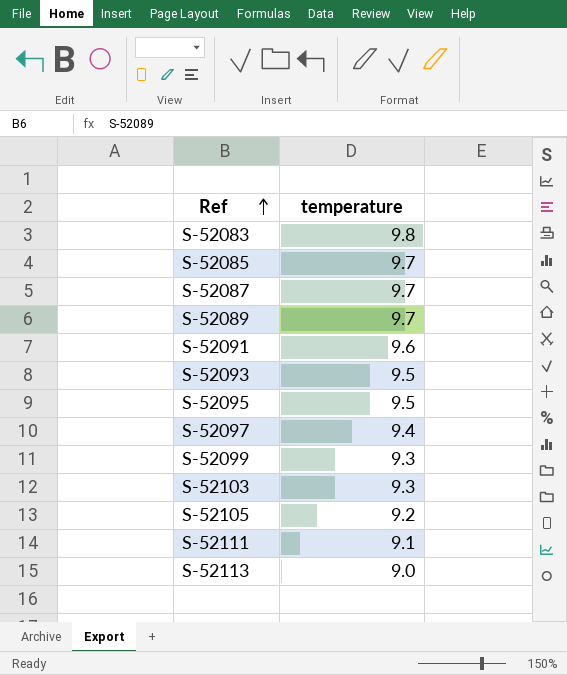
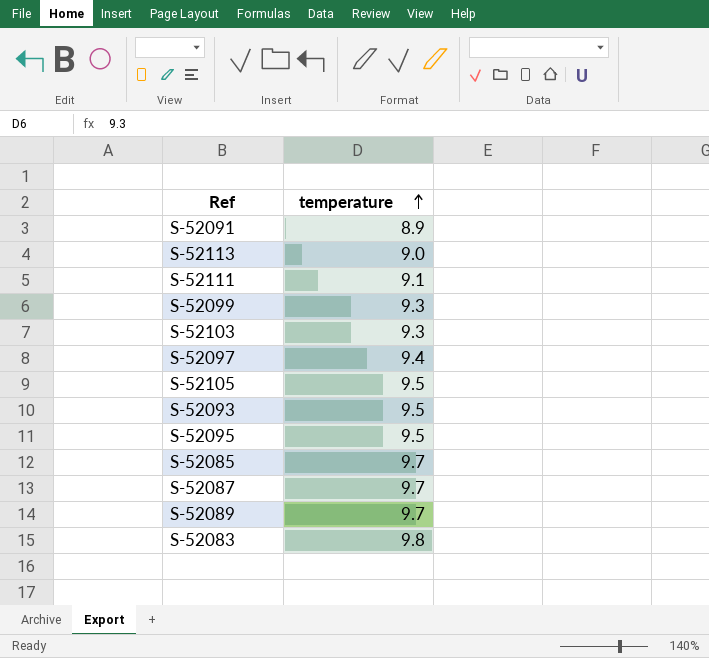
row order: Ref ascending -> temperature ascending
S-52091 | temperature: 9.6 -> 8.9
S-52105 | temperature: 9.2 -> 9.5

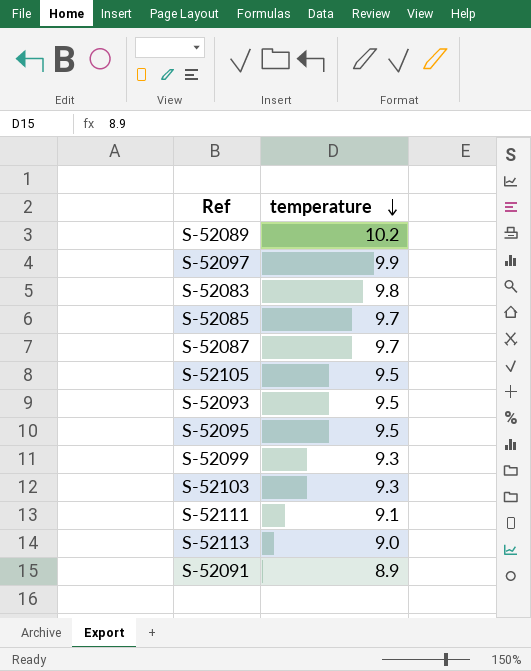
row order: temperature ascending -> temperature descending
S-52089 | temperature: 9.7 -> 10.2
S-52097 | temperature: 9.4 -> 9.9

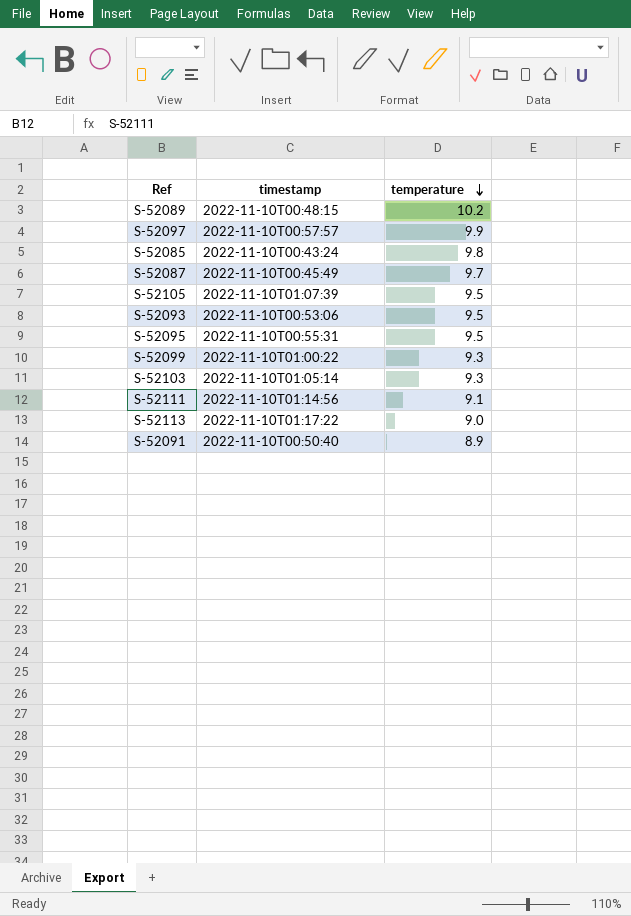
column timestamp | position: none -> 2
row S-52083: 9.8 -> none
S-52085 | temperature: 9.7 -> 9.8

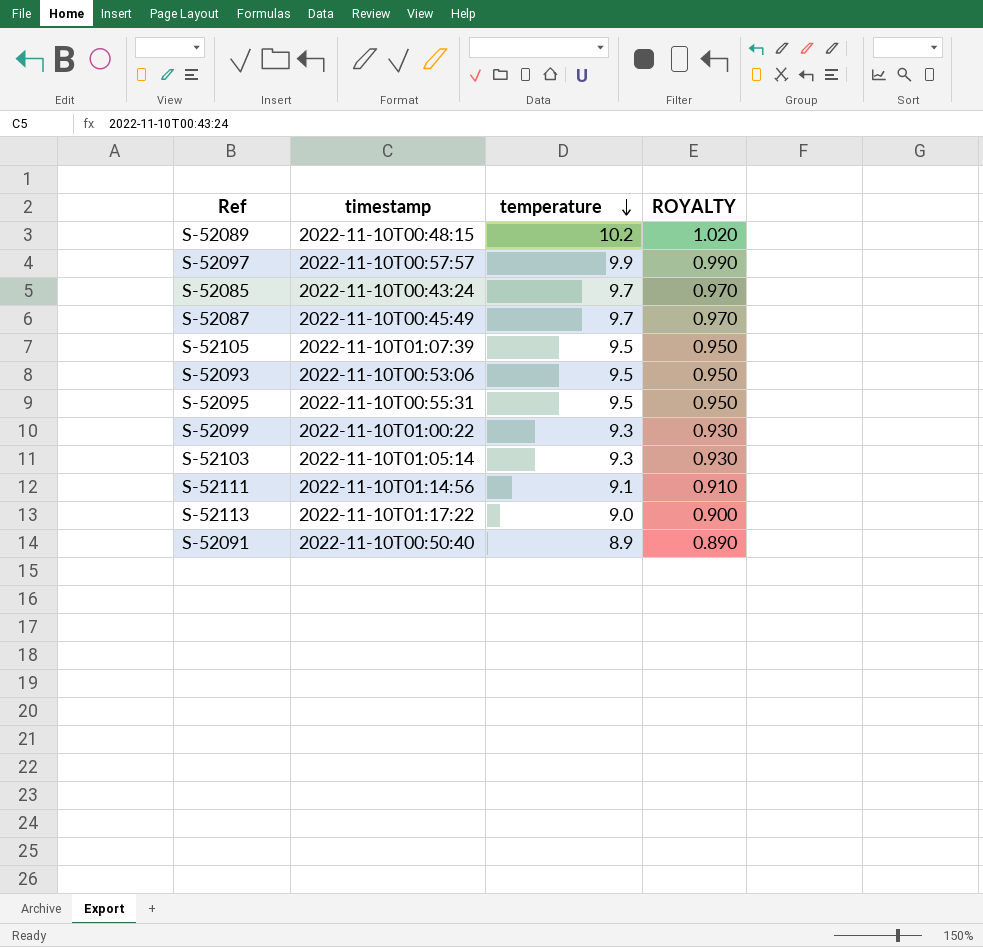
column ROYALTY | formula: none -> [temperature] * 0.1
S-52085 | temperature: 9.8 -> 9.7

